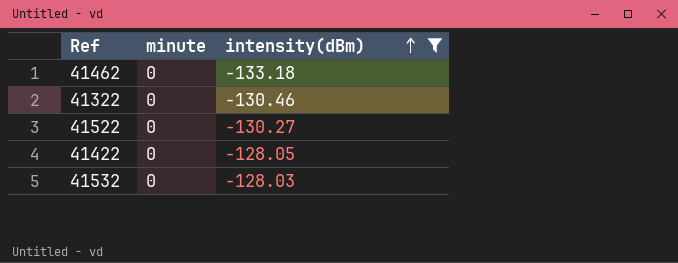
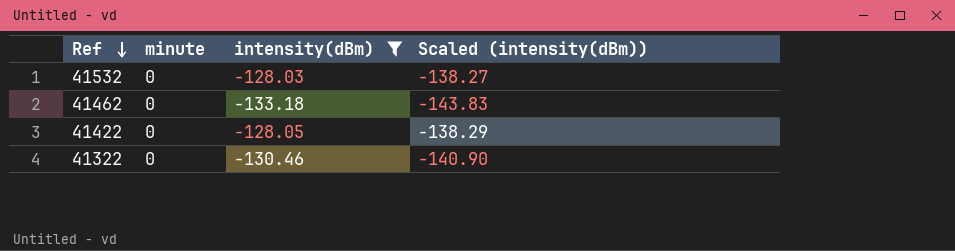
row order: intensity(dBm) ascending -> Ref descending
column Scaled (intensity(dBm)) | formula: none -> [intensity(dBm)] * 1.08
row 41522: 0 | -130.27 -> none

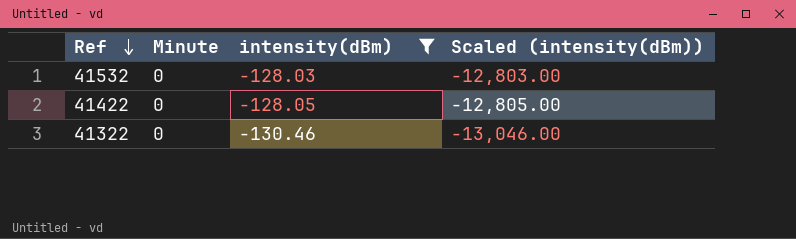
column name: minute -> Minute
column Scaled (intensity(dBm)) | formula: [intensity(dBm)] * 1.08 -> [intensity(dBm)] * 100
row 41462: 0 | -133.18 | -143.83 -> none

